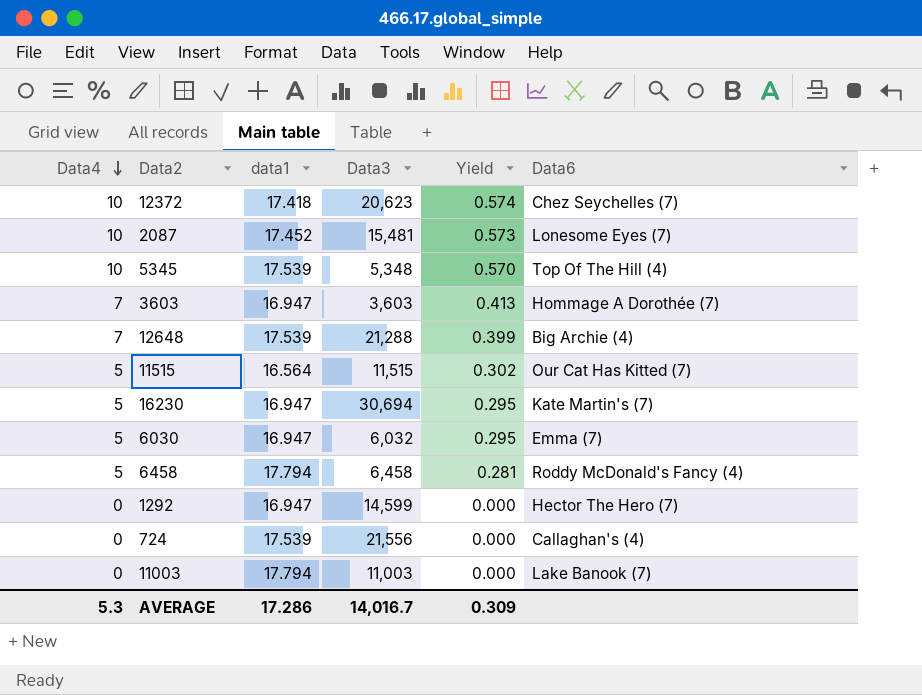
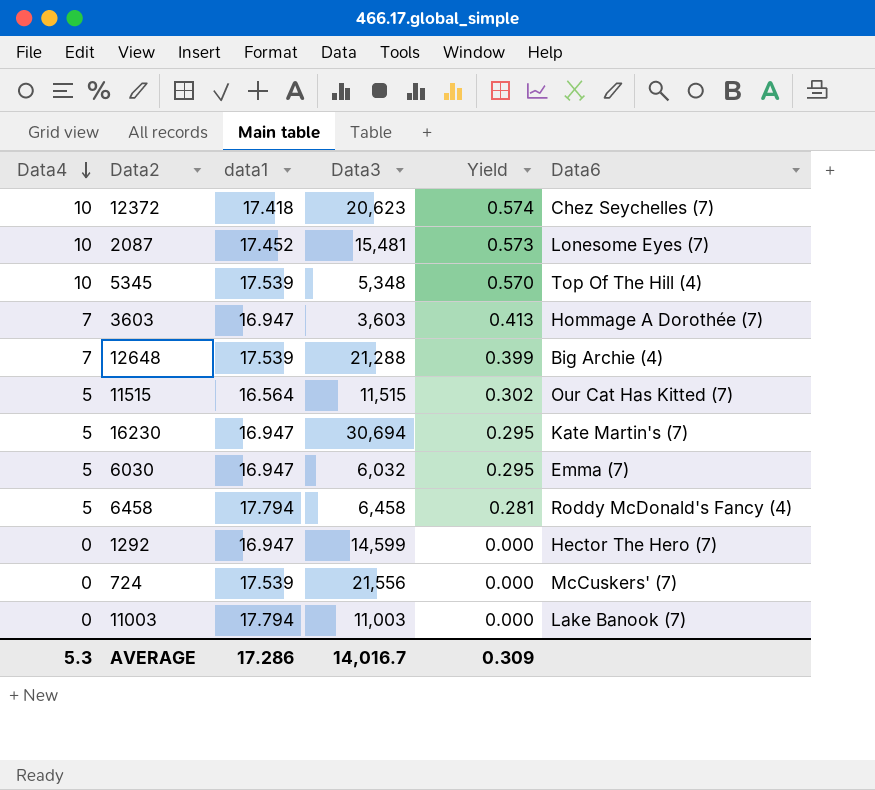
724 | Data6: Callaghan's (4) -> McCuskers' (7)

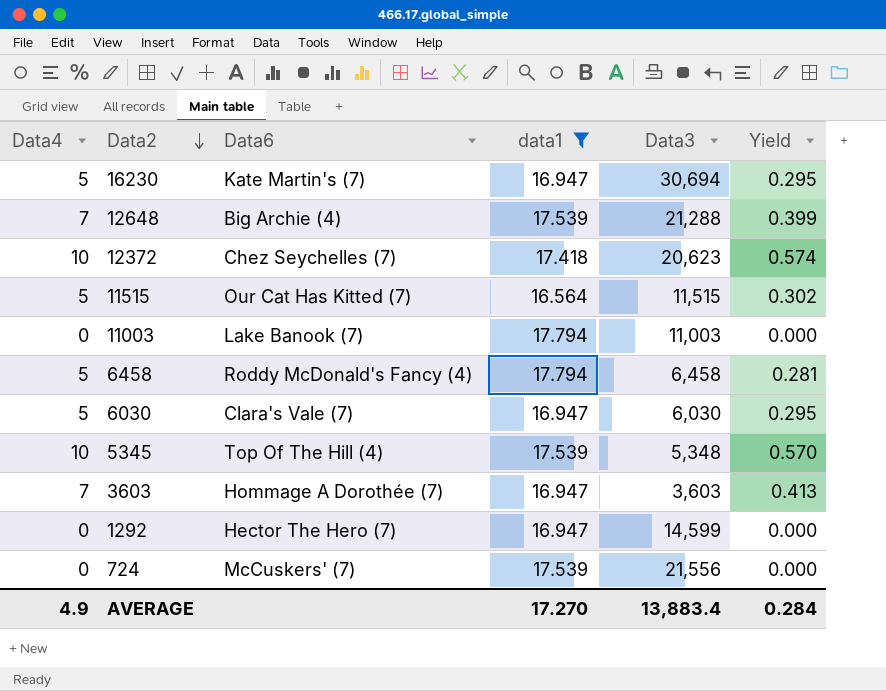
filter: none -> data1 != 17.452
row order: Data4 descending -> Data2 descending
column Data6 | position: 6 -> 3
6030 | Data6: Emma (7) -> Clara's Vale (7)
6030 | Data3: 6,032 -> 6,030
AVERAGE | Data4: 5.3 -> 4.9
AVERAGE | data1: 17.286 -> 17.270
AVERAGE | Data3: 14,016.7 -> 13,883.4
AVERAGE | Yield: 0.309 -> 0.284

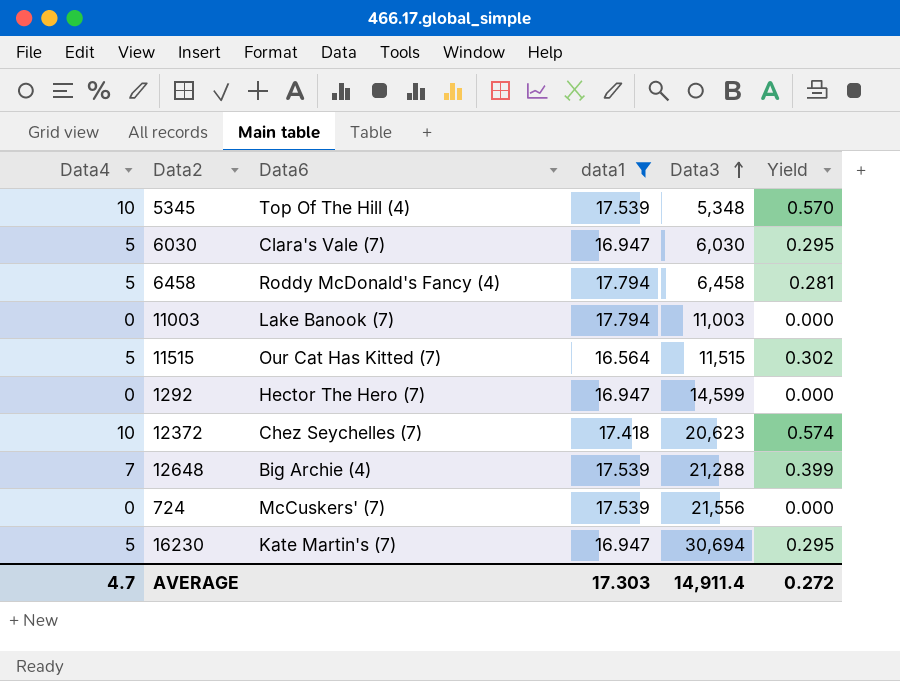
row order: Data2 descending -> Data3 ascending
row 3603: 7 | Hommage A Dorothée (7) | 16.947 | 3,603 | 0.413 -> none
AVERAGE | Data4: 4.9 -> 4.7
AVERAGE | data1: 17.270 -> 17.303
AVERAGE | Data3: 13,883.4 -> 14,911.4
AVERAGE | Yield: 0.284 -> 0.272

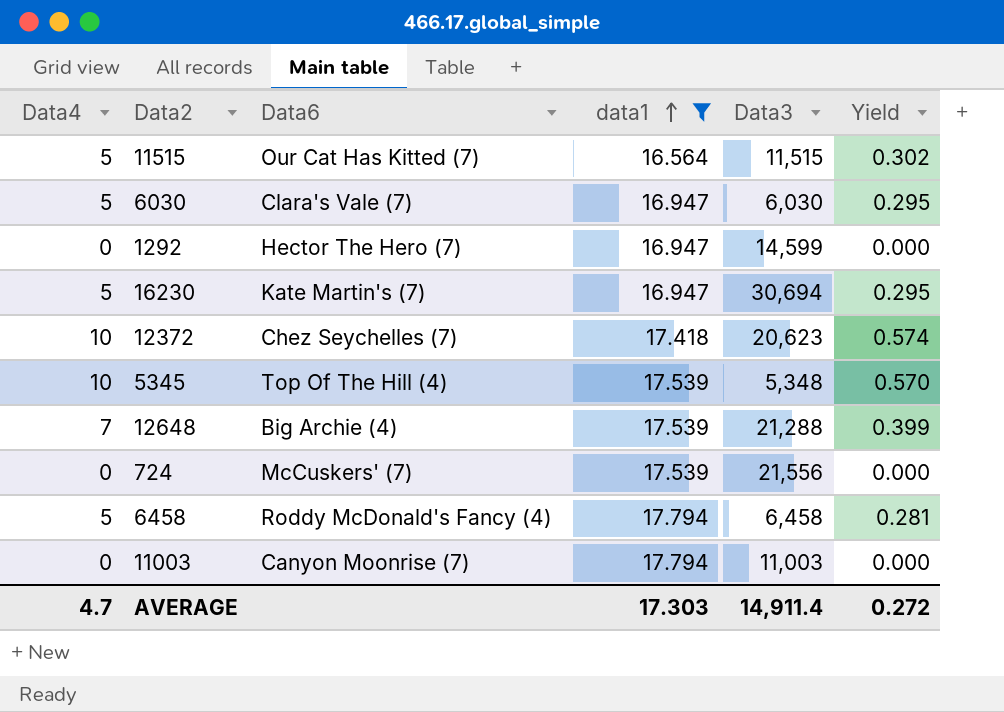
row order: Data3 ascending -> data1 ascending
11003 | Data6: Lake Banook (7) -> Canyon Moonrise (7)

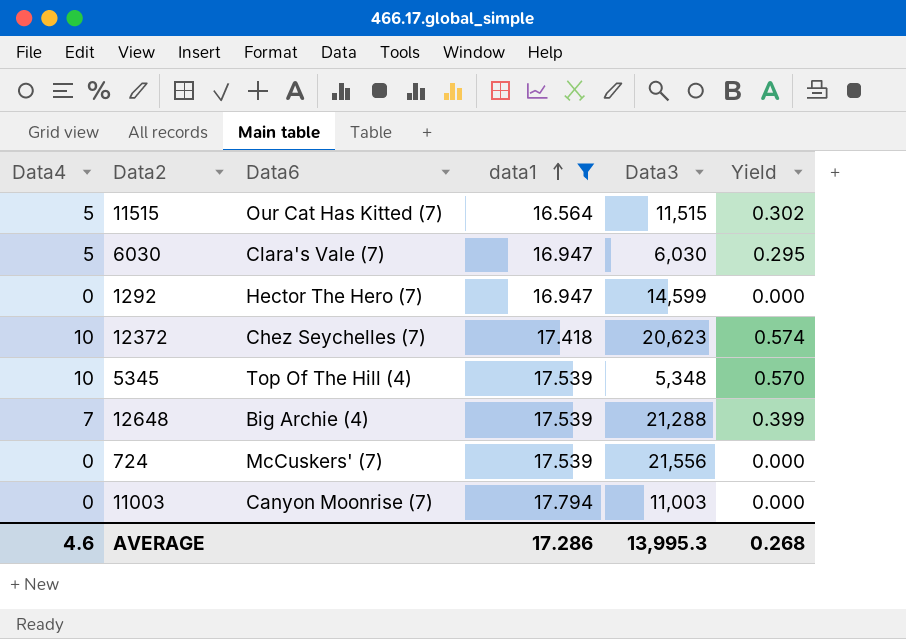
row 16230: 5 | Kate Martin's (7) | 16.947 | 30,694 | 0.295 -> none
row 6458: 5 | Roddy McDonald's Fancy (4) | 17.794 | 6,458 | 0.281 -> none
AVERAGE | Data4: 4.7 -> 4.6
AVERAGE | data1: 17.303 -> 17.286
AVERAGE | Data3: 14,911.4 -> 13,995.3
AVERAGE | Yield: 0.272 -> 0.268

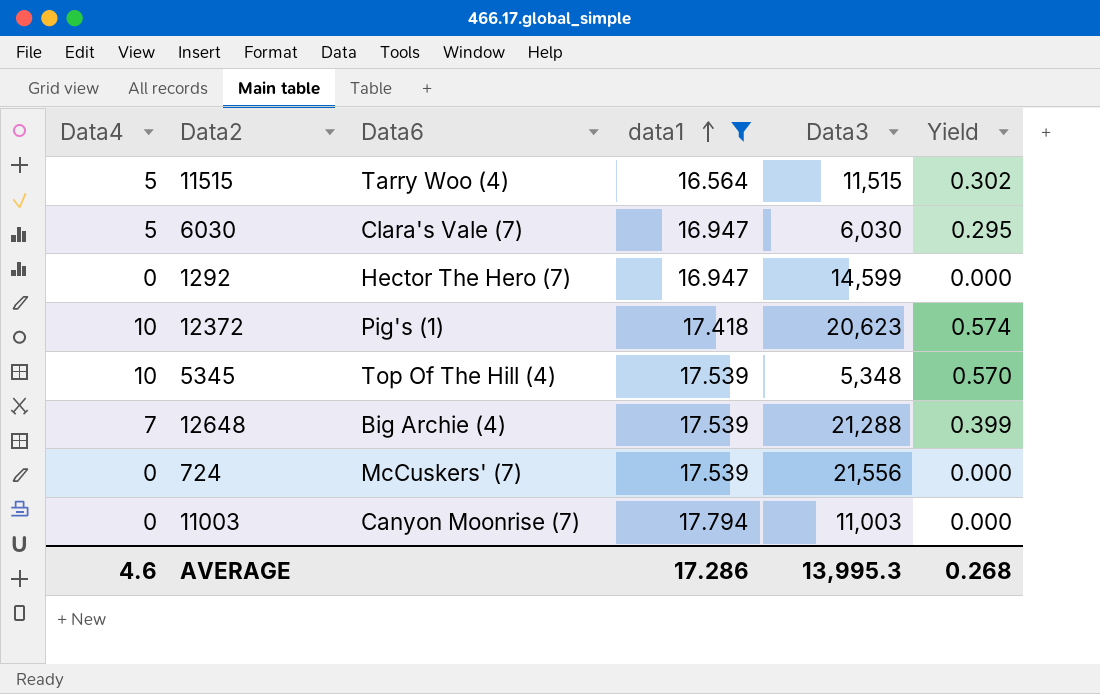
11515 | Data6: Our Cat Has Kitted (7) -> Tarry Woo (4)
12372 | Data6: Chez Seychelles (7) -> Pig's (1)

